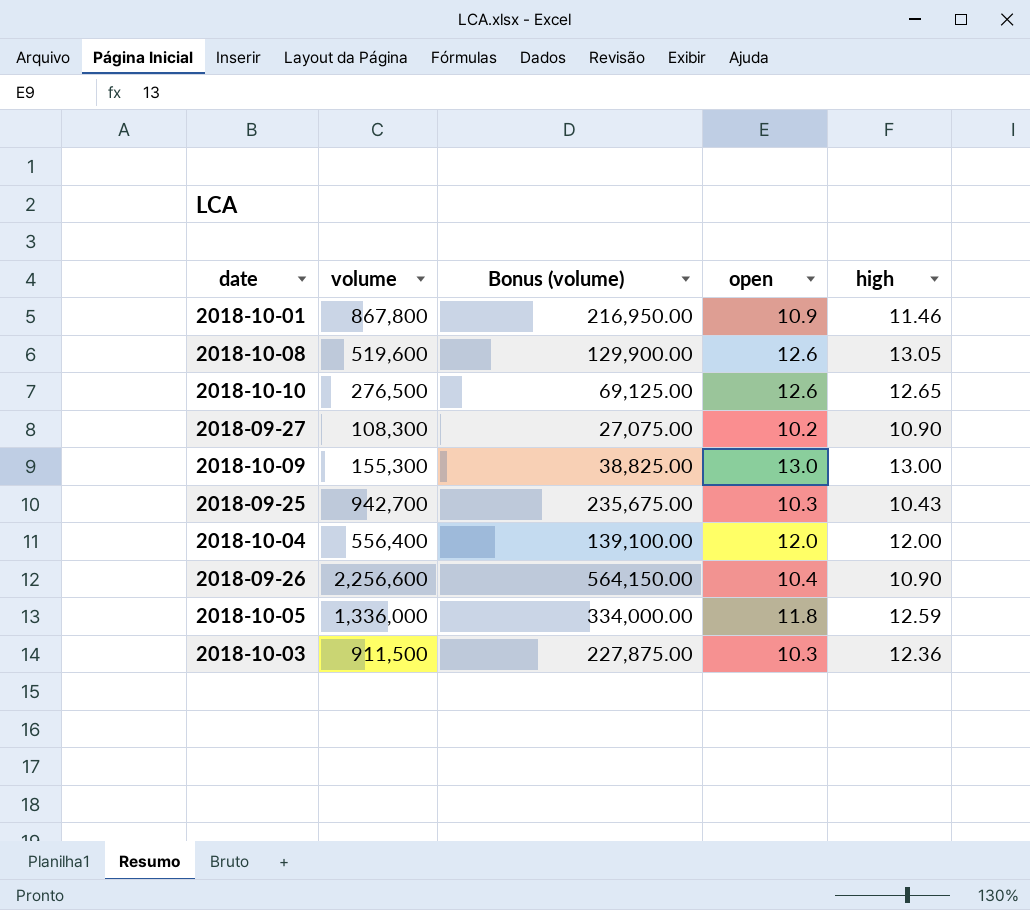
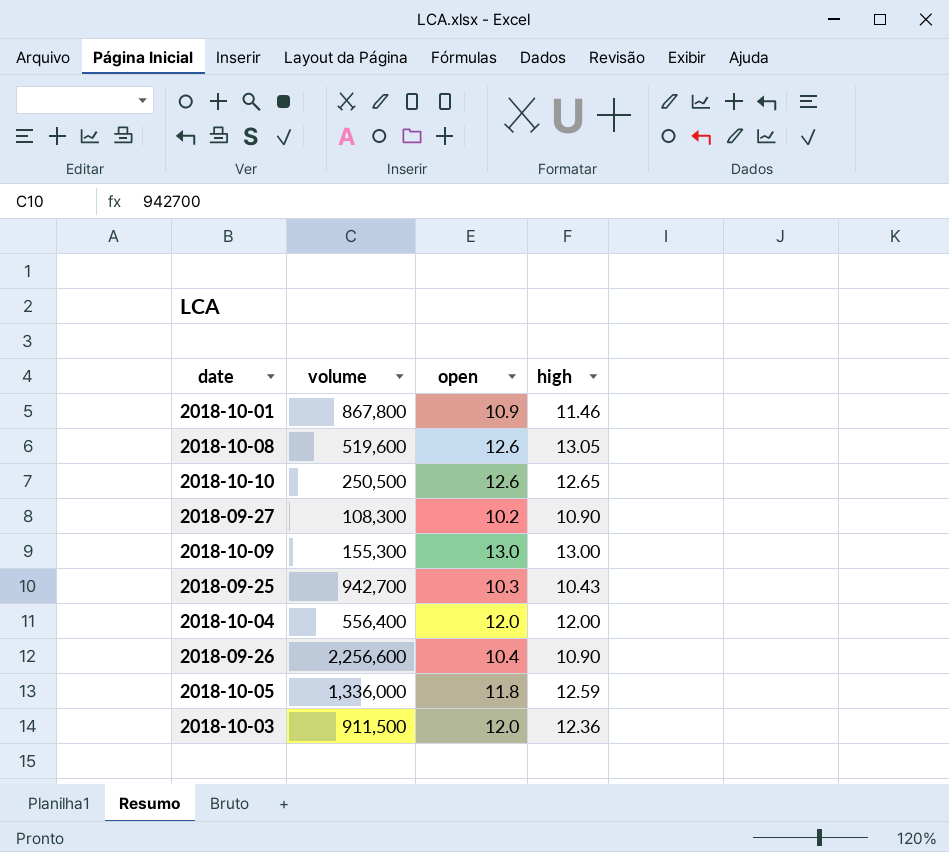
column Bonus (volume) | formula: [volume] * 0.25 -> none
2018-10-10 | volume: 276,500 -> 250,500
2018-10-03 | open: 10.3 -> 12.0

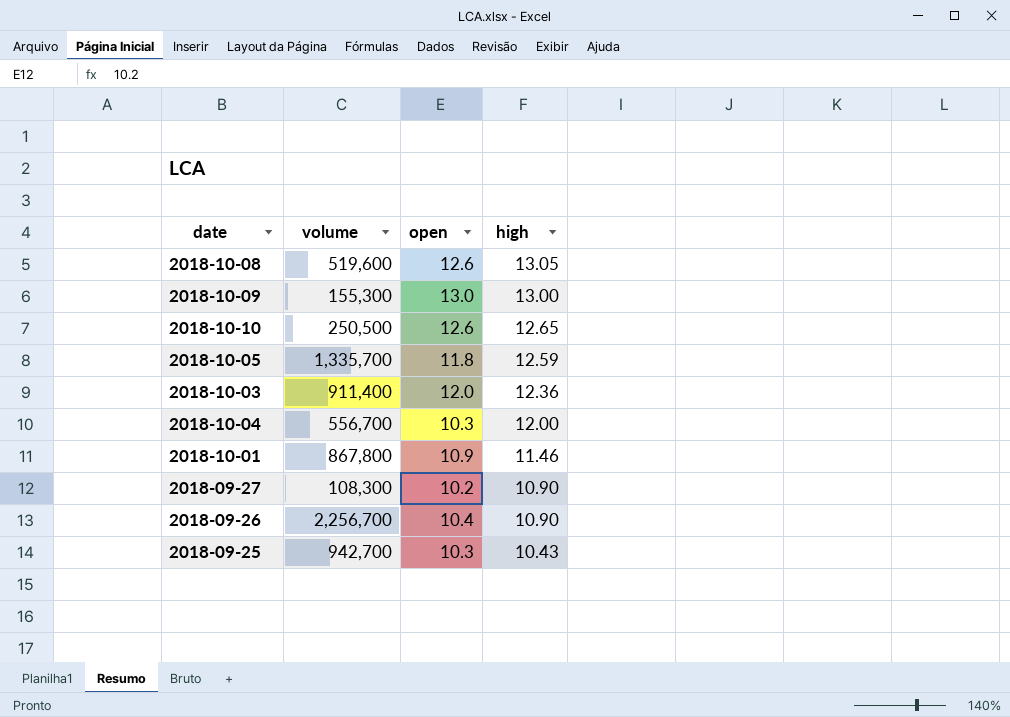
row order: none -> high descending
2018-10-05 | volume: 1,336,000 -> 1,335,700
2018-10-03 | volume: 911,500 -> 911,400
2018-10-04 | volume: 556,400 -> 556,700
2018-10-04 | open: 12.0 -> 10.3
2018-09-26 | volume: 2,256,600 -> 2,256,700

